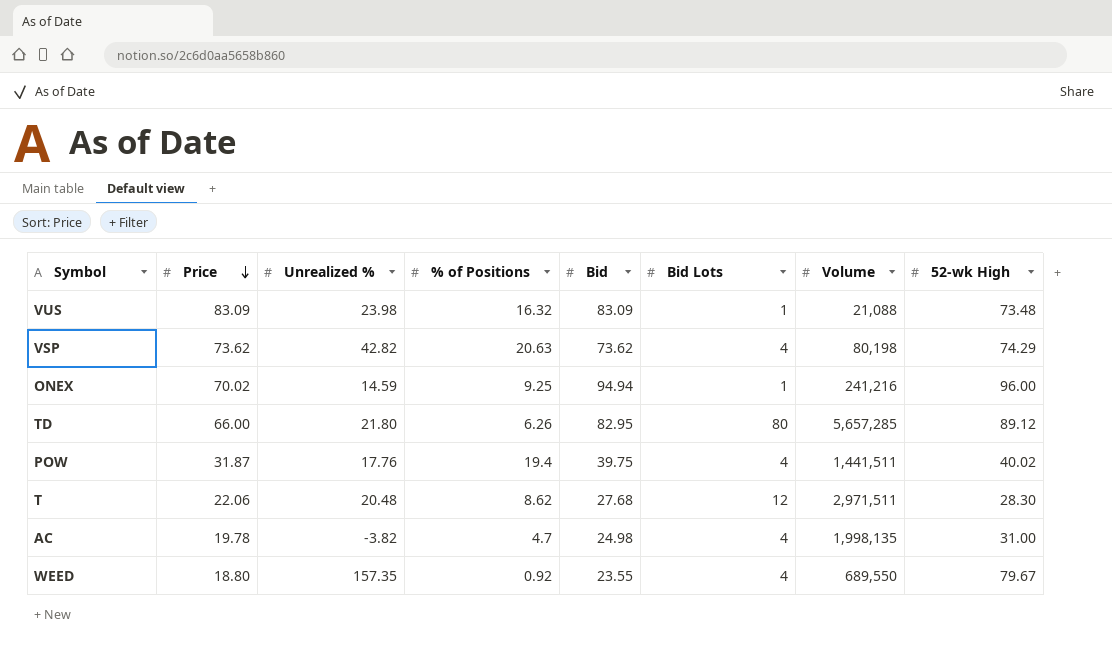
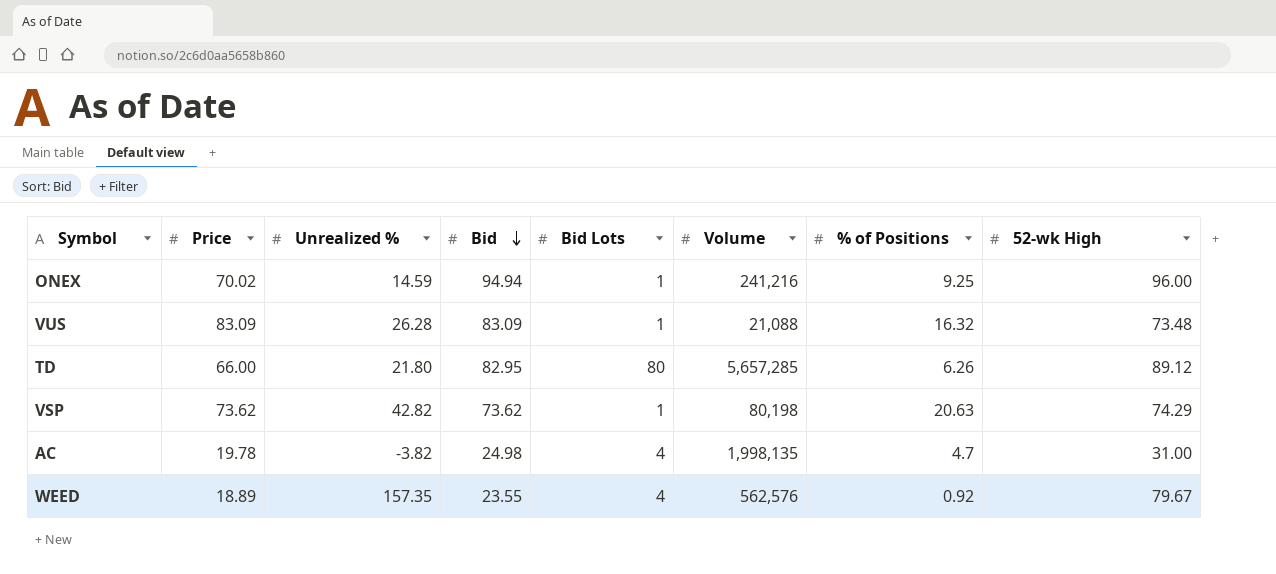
row order: Price descending -> Bid descending
column % of Positions | position: 4 -> 7
row POW: 31.87 | 17.76 | 19.4 | 39.75 | 4 | 1,441,511 | 40.02 -> none
row T: 22.06 | 20.48 | 8.62 | 27.68 | 12 | 2,971,511 | 28.30 -> none
VUS | Unrealized %: 23.98 -> 26.28
VSP | Bid Lots: 4 -> 1
WEED | Price: 18.80 -> 18.89
WEED | Volume: 689,550 -> 562,576

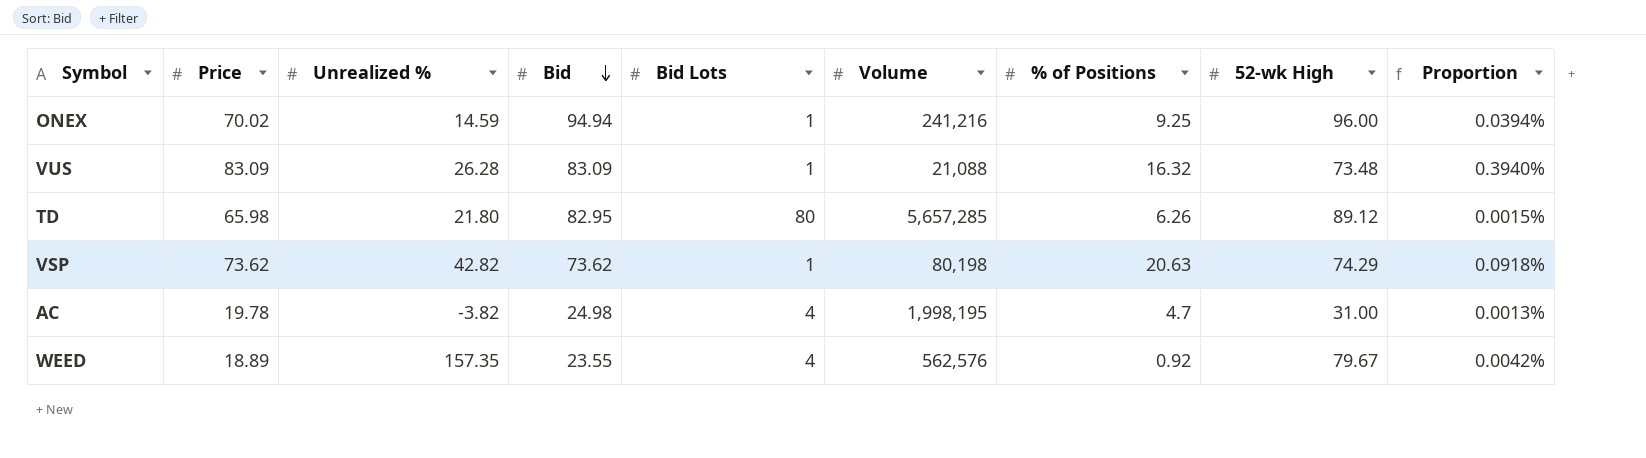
column Proportion | formula: none -> [Bid] / [Volume]
TD | Price: 66.00 -> 65.98
AC | Volume: 1,998,135 -> 1,998,195

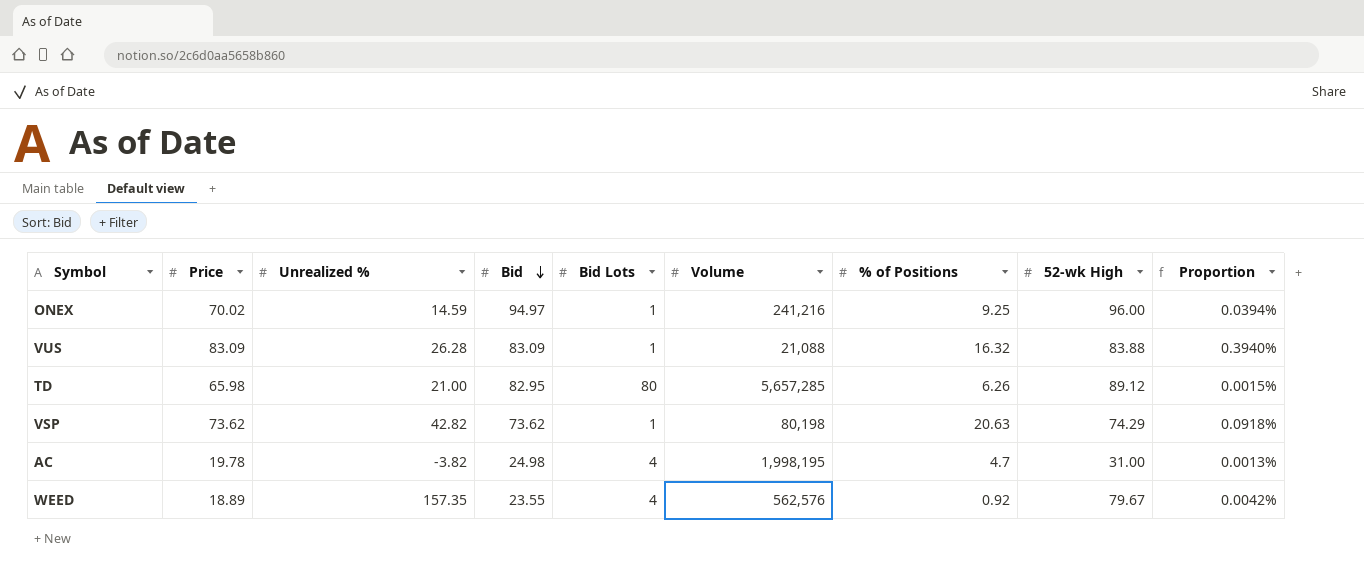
ONEX | Bid: 94.94 -> 94.97
VUS | 52-wk High: 73.48 -> 83.88
TD | Unrealized %: 21.80 -> 21.00

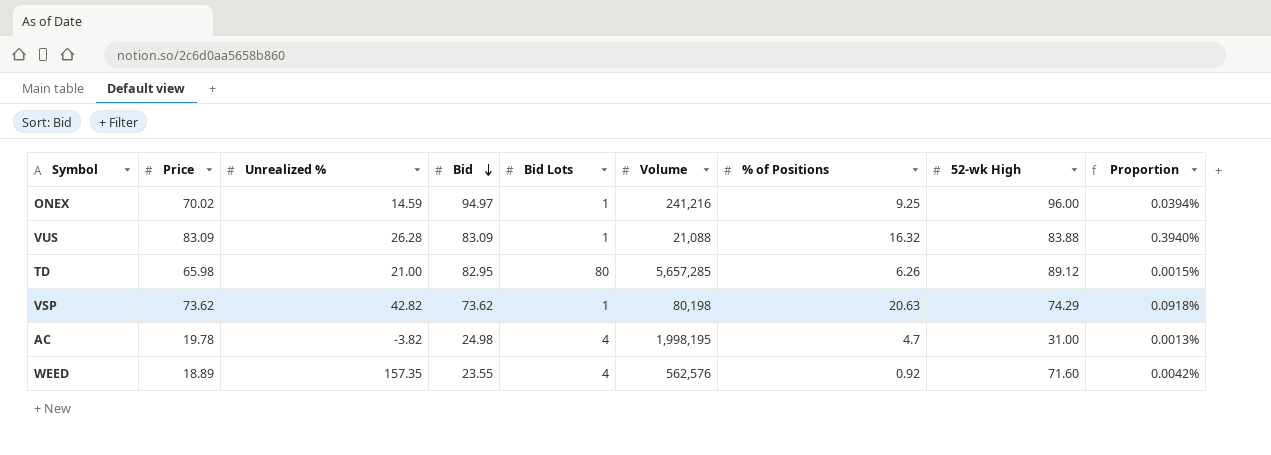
WEED | 52-wk High: 79.67 -> 71.60

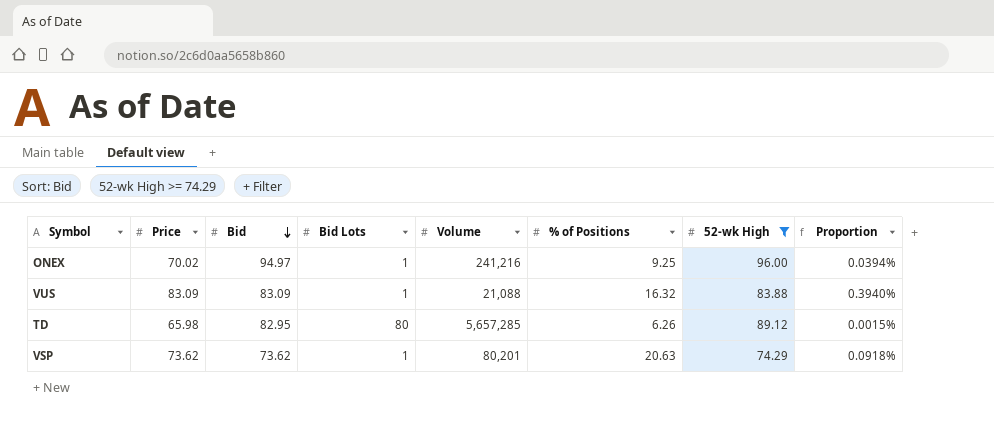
filter: none -> 52-wk High >= 74.29
column Unrealized % | position: 3 -> none
VSP | Volume: 80,198 -> 80,201

